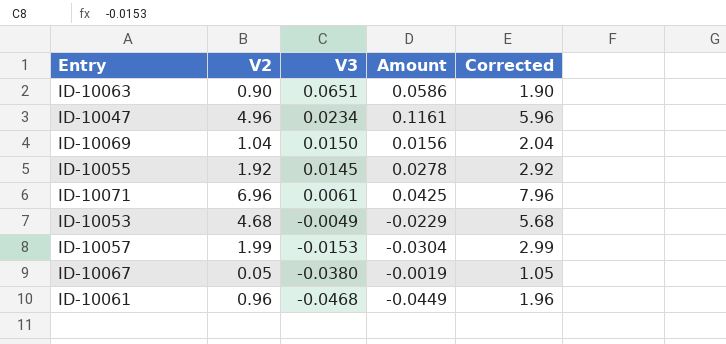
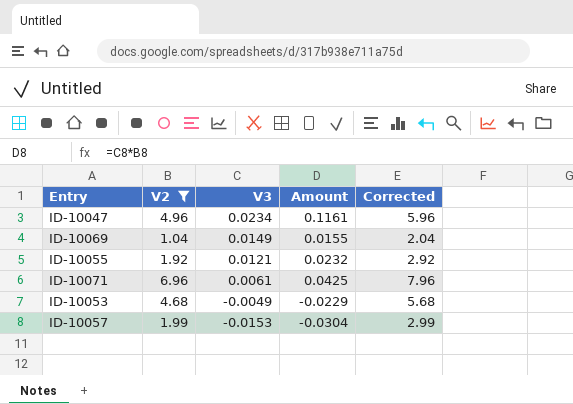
filter: none -> V2 >= 1.04
ID-10069 | V3: 0.0150 -> 0.0149
ID-10069 | Amount: 0.0156 -> 0.0155
ID-10055 | V3: 0.0145 -> 0.0121
ID-10055 | Amount: 0.0278 -> 0.0232

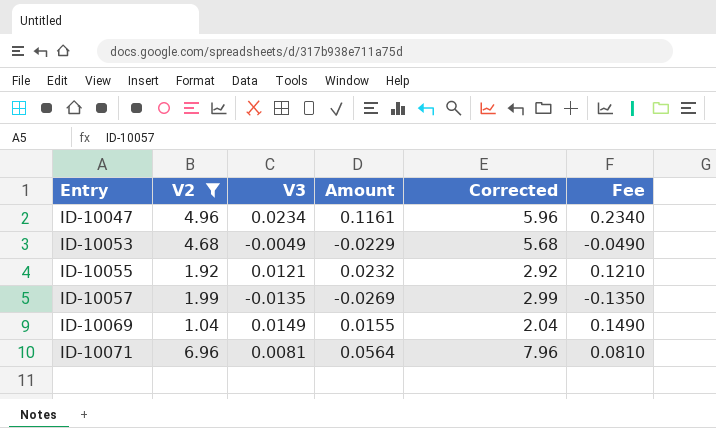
row order: V3 descending -> Entry ascending
column Fee | formula: none -> [V3] * 10
ID-10057 | V3: -0.0153 -> -0.0135
ID-10057 | Amount: -0.0304 -> -0.0269
ID-10071 | V3: 0.0061 -> 0.0081
ID-10071 | Amount: 0.0425 -> 0.0564

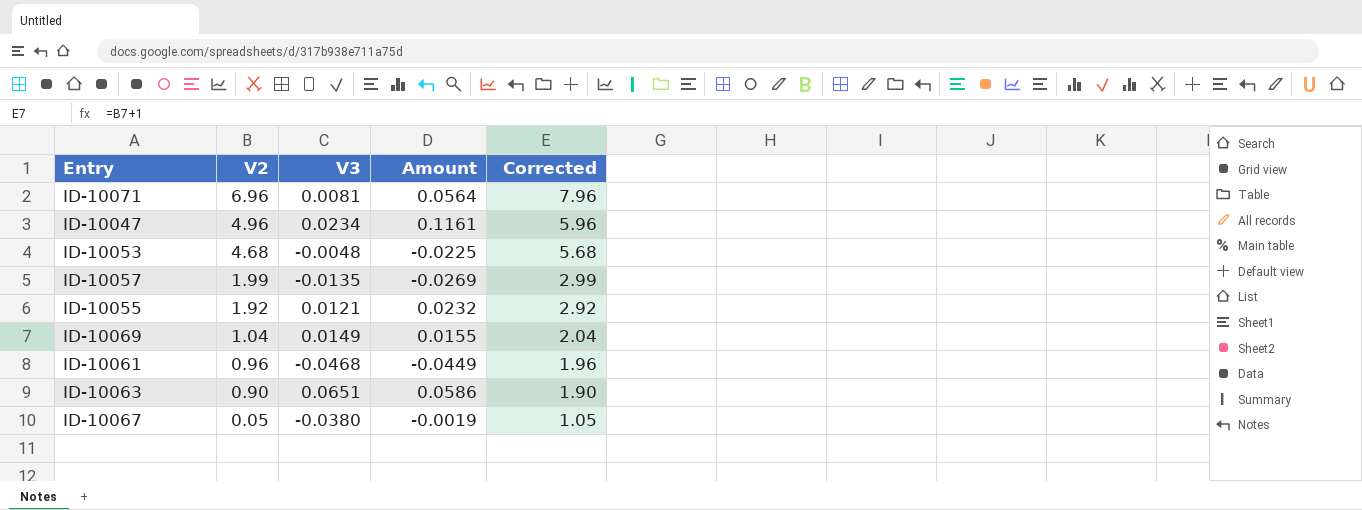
filter: V2 >= 1.04 -> none
row order: Entry ascending -> V2 descending
column Fee | formula: [V3] * 10 -> none
ID-10053 | V3: -0.0049 -> -0.0048
ID-10053 | Amount: -0.0229 -> -0.0225

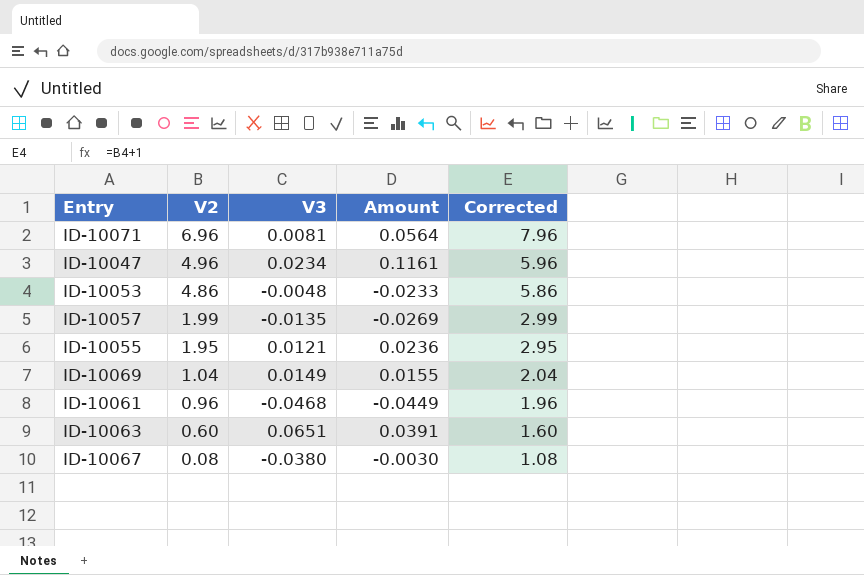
ID-10053 | V2: 4.68 -> 4.86
ID-10053 | Amount: -0.0225 -> -0.0233
ID-10053 | Corrected: 5.68 -> 5.86
ID-10055 | V2: 1.92 -> 1.95
ID-10055 | Amount: 0.0232 -> 0.0236
ID-10055 | Corrected: 2.92 -> 2.95
ID-10063 | V2: 0.90 -> 0.60
ID-10063 | Amount: 0.0586 -> 0.0391
ID-10063 | Corrected: 1.90 -> 1.60
ID-10067 | V2: 0.05 -> 0.08
ID-10067 | Amount: -0.0019 -> -0.0030
ID-10067 | Corrected: 1.05 -> 1.08

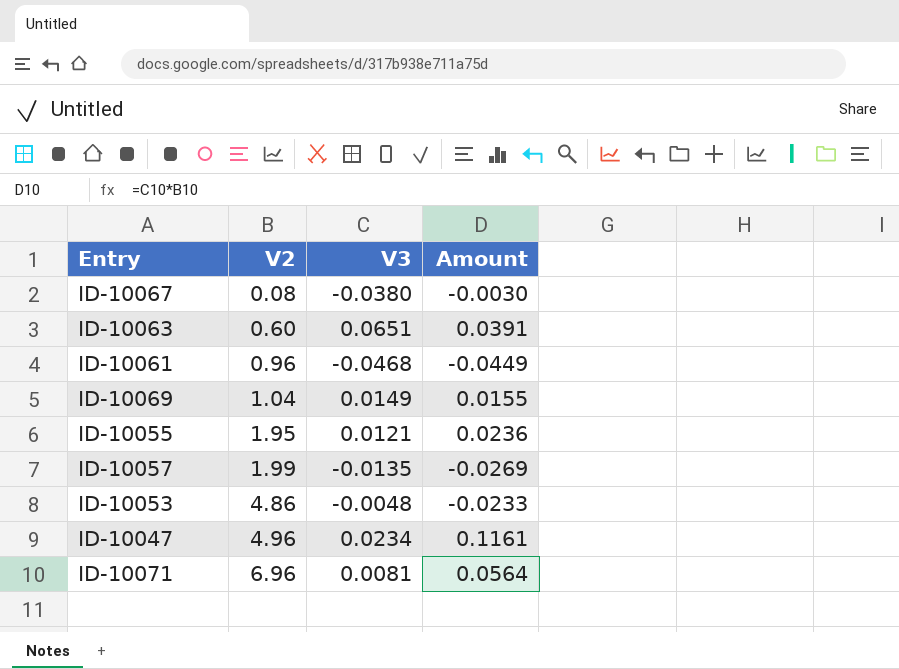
row order: V2 descending -> V2 ascending
column Corrected | formula: [V2] + 1 -> none

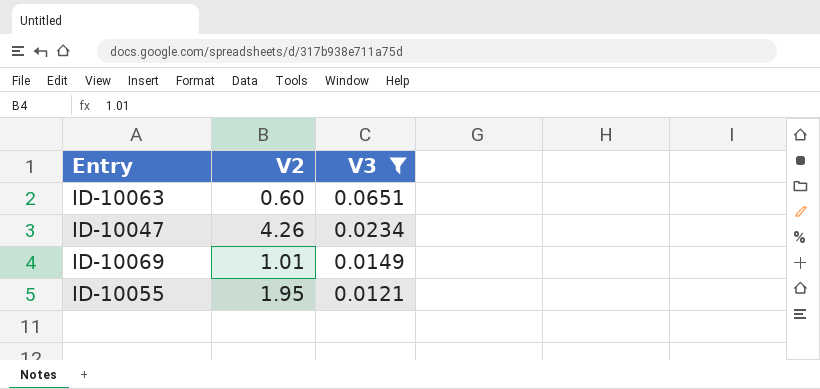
filter: none -> V3 >= 0.0121
row order: V2 ascending -> V3 descending
column Amount | formula: [V2] * [V3] -> none
ID-10047 | V2: 4.96 -> 4.26
ID-10069 | V2: 1.04 -> 1.01

